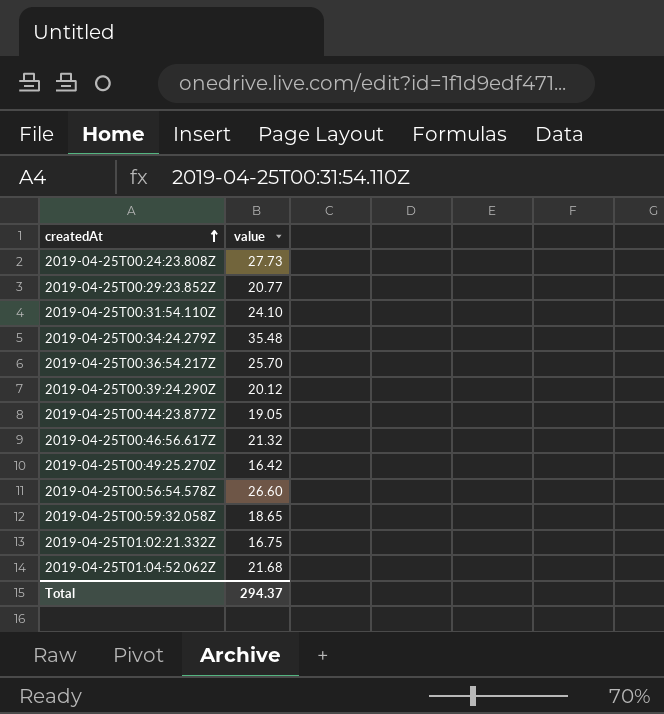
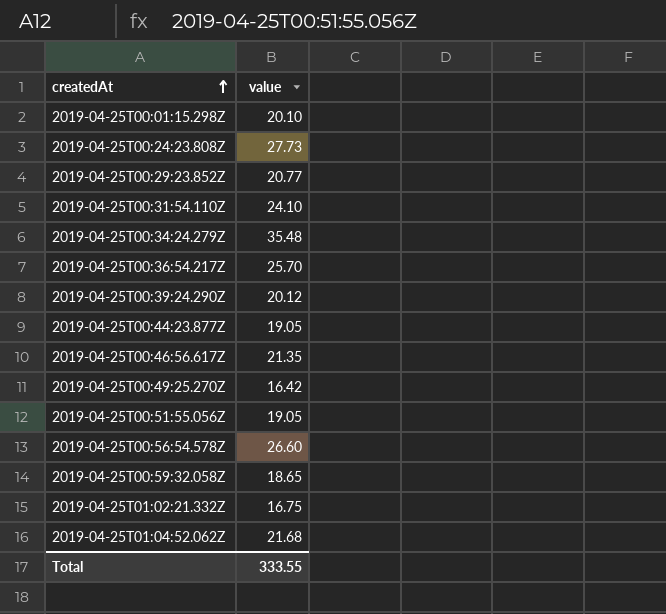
row 2019-04-25T00:01:15.298Z: none -> 20.10
2019-04-25T00:46:56.617Z | value: 21.32 -> 21.35
row 2019-04-25T00:51:55.056Z: none -> 19.05
Total | value: 294.37 -> 333.55

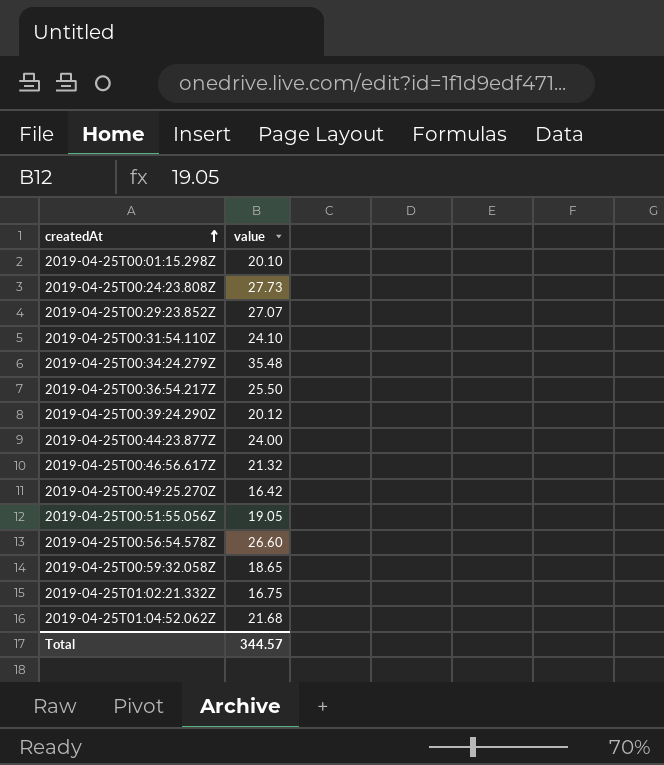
2019-04-25T00:29:23.852Z | value: 20.77 -> 27.07
2019-04-25T00:36:54.217Z | value: 25.70 -> 25.50
2019-04-25T00:44:23.877Z | value: 19.05 -> 24.00
2019-04-25T00:46:56.617Z | value: 21.35 -> 21.32
Total | value: 333.55 -> 344.57

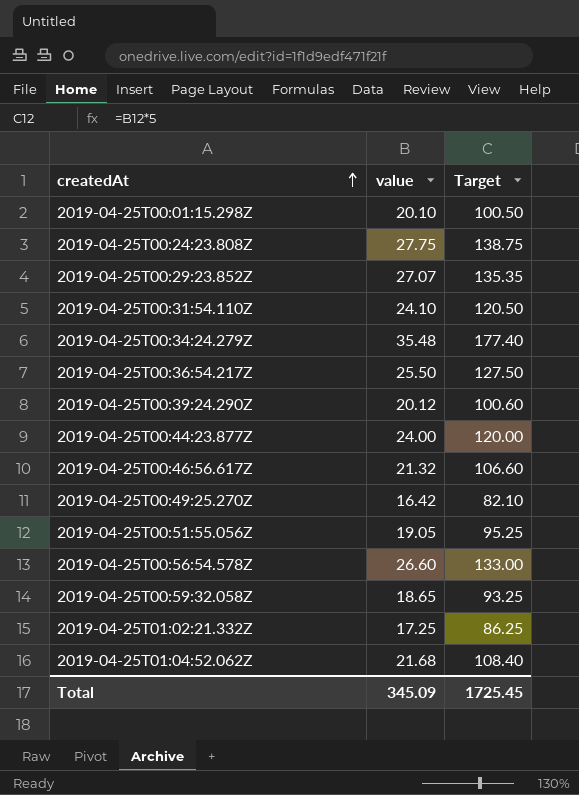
column Target | formula: none -> [value] * 5
2019-04-25T00:24:23.808Z | value: 27.73 -> 27.75
2019-04-25T01:02:21.332Z | value: 16.75 -> 17.25
Total | value: 344.57 -> 345.09

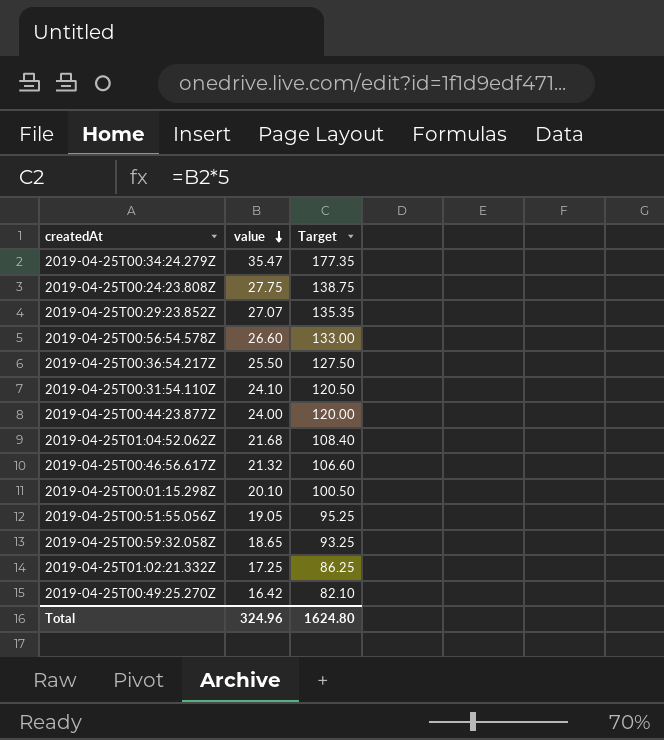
row order: createdAt ascending -> value descending
row 2019-04-25T00:39:24.290Z: 20.12 | 100.60 -> none
2019-04-25T00:34:24.279Z | value: 35.48 -> 35.47
2019-04-25T00:34:24.279Z | Target: 177.40 -> 177.35
Total | value: 345.09 -> 324.96
Total | Target: 1725.45 -> 1624.80

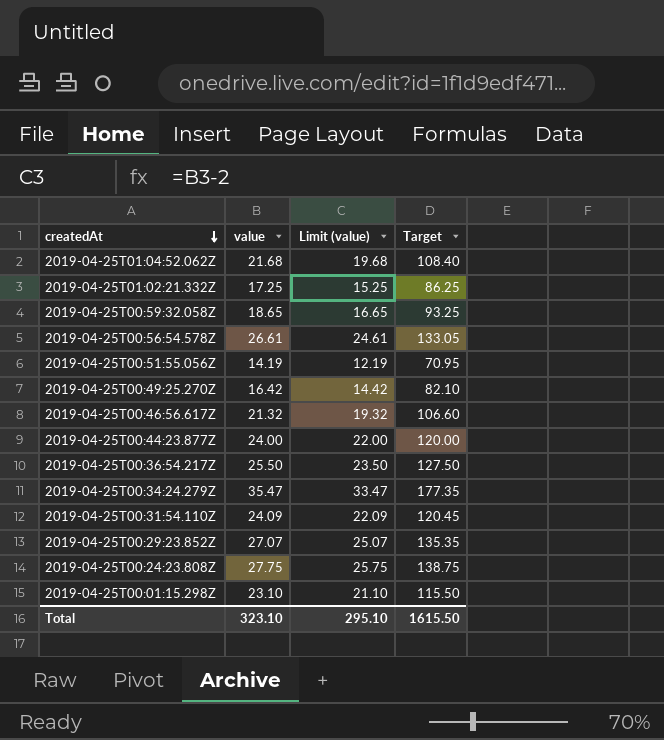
row order: value descending -> createdAt descending
column Limit (value) | formula: none -> [value] - 2
2019-04-25T00:56:54.578Z | value: 26.60 -> 26.61
2019-04-25T00:56:54.578Z | Target: 133.00 -> 133.05
2019-04-25T00:51:55.056Z | value: 19.05 -> 14.19
2019-04-25T00:51:55.056Z | Target: 95.25 -> 70.95
2019-04-25T00:31:54.110Z | value: 24.10 -> 24.09
2019-04-25T00:31:54.110Z | Target: 120.50 -> 120.45
2019-04-25T00:01:15.298Z | value: 20.10 -> 23.10
2019-04-25T00:01:15.298Z | Target: 100.50 -> 115.50
Total | value: 324.96 -> 323.10
Total | Target: 1624.80 -> 1615.50

